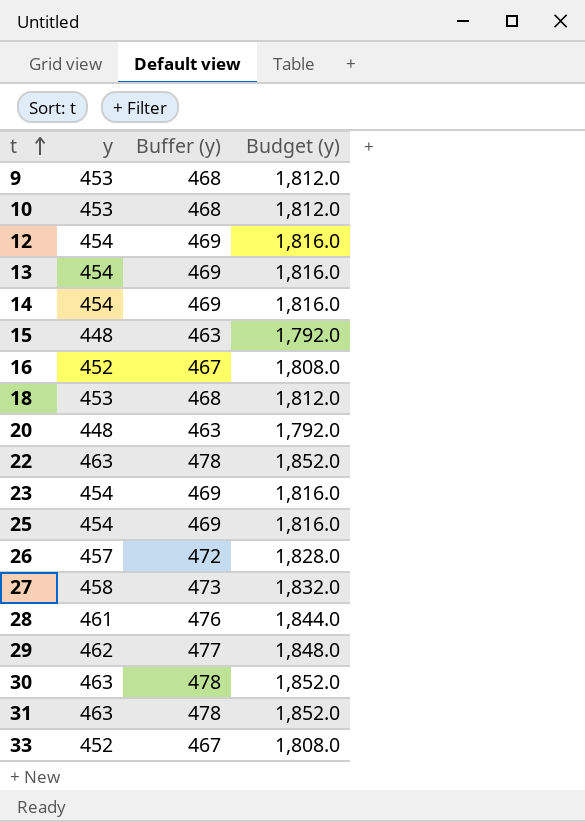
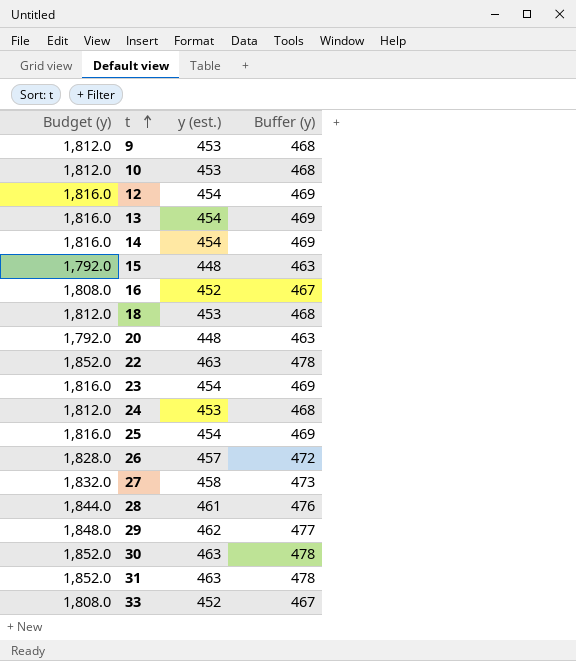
column Budget (y) | position: 4 -> 1
column name: y -> y (est.)
row 24: none -> 1,812.0 | 453 | 468

